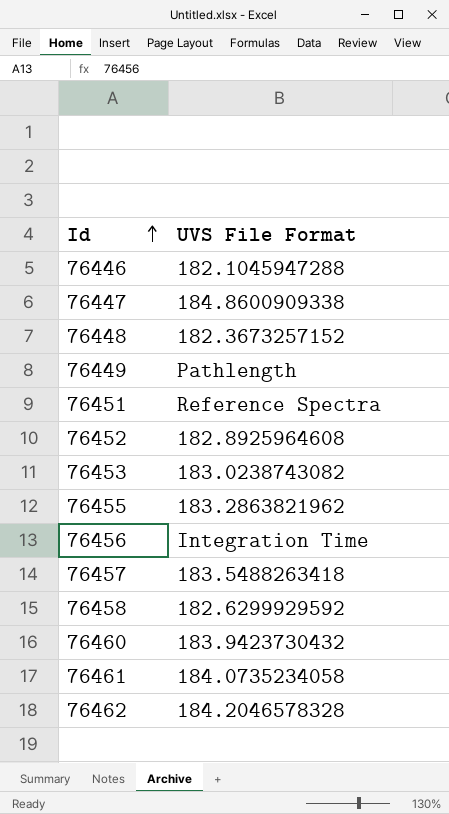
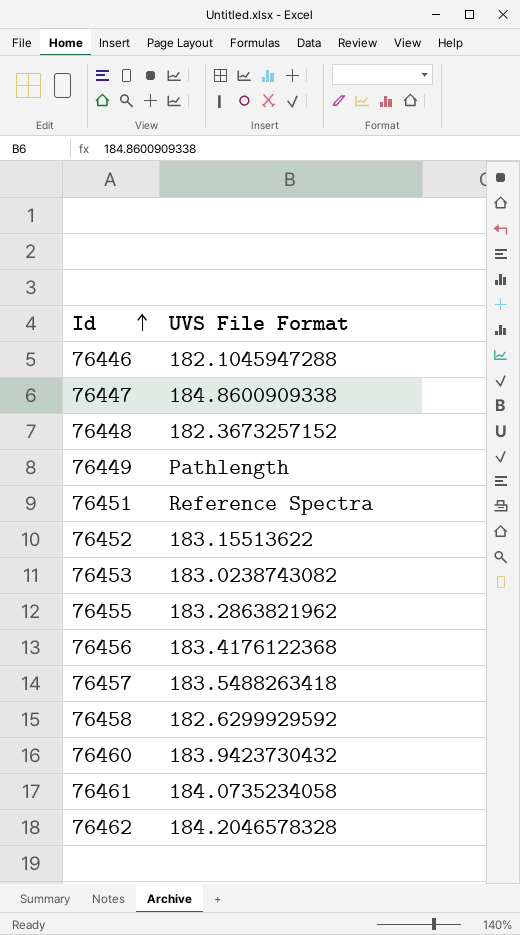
76452 | UVS File Format: 182.8925964608 -> 183.15513622
76456 | UVS File Format: Integration Time -> 183.4176122368

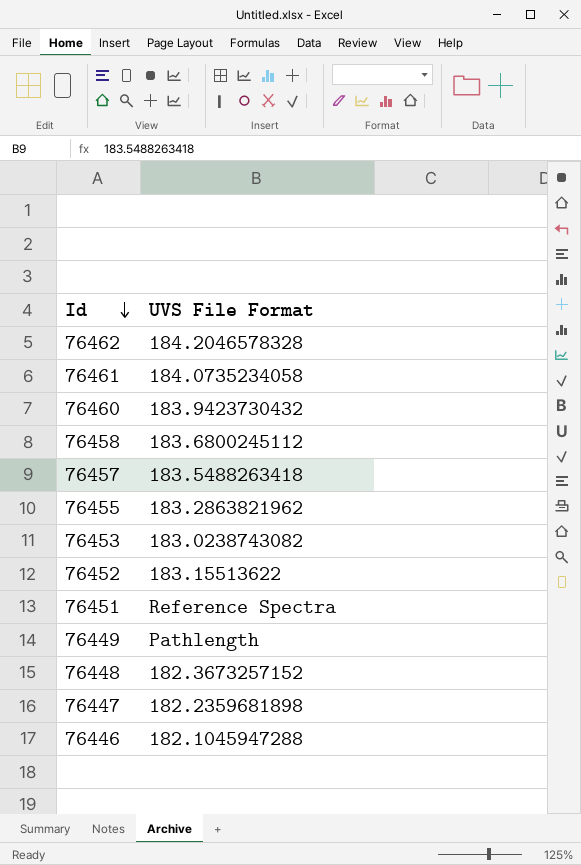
row order: Id ascending -> Id descending
row 76456: 183.4176122368 -> none
76458 | UVS File Format: 182.6299929592 -> 183.6800245112
76447 | UVS File Format: 184.8600909338 -> 182.2359681898

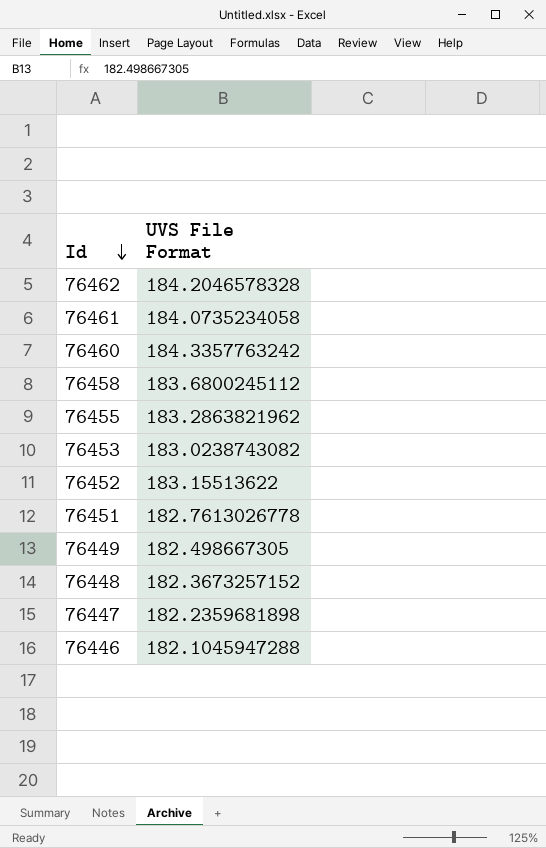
row 76457: 183.5488263418 -> none
76460 | UVS File Format: 183.9423730432 -> 184.3357763242
76451 | UVS File Format: Reference Spectra -> 182.7613026778
76449 | UVS File Format: Pathlength -> 182.498667305

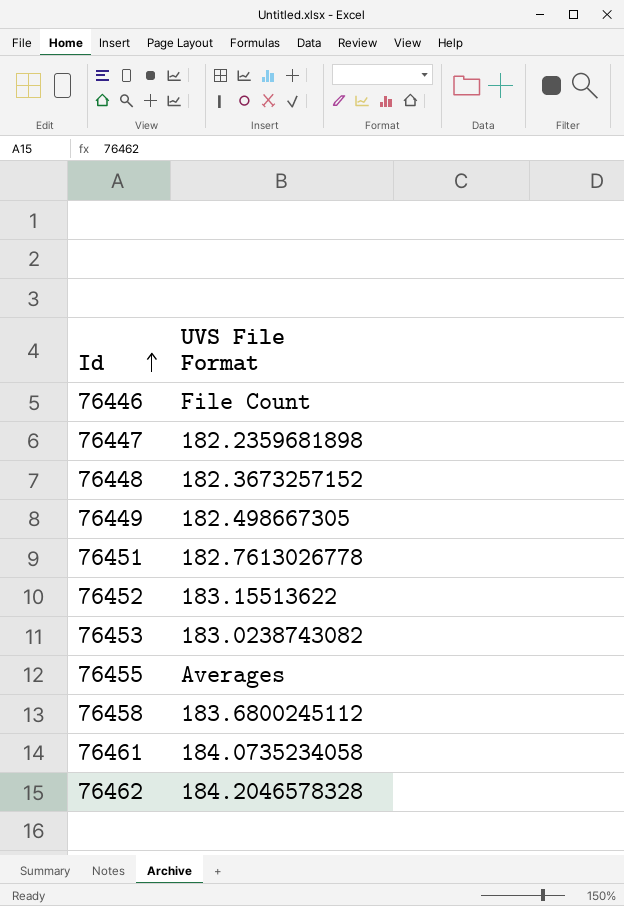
row order: Id descending -> Id ascending
row 76460: 184.3357763242 -> none
76446 | UVS File Format: 182.1045947288 -> File Count
76455 | UVS File Format: 183.2863821962 -> Averages

